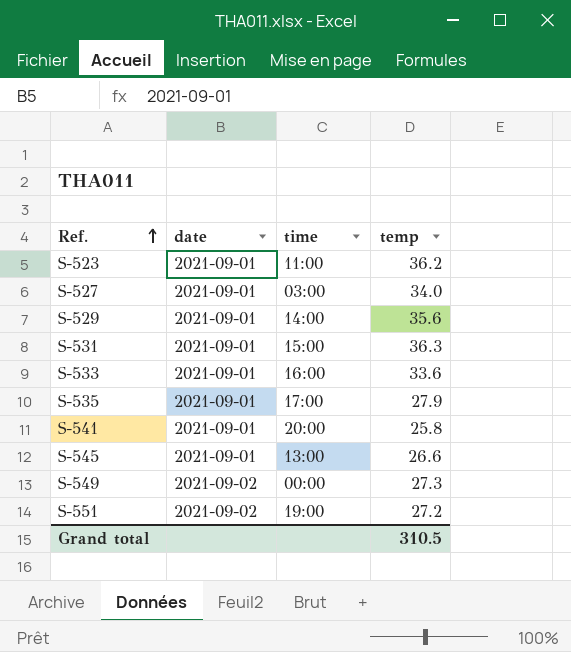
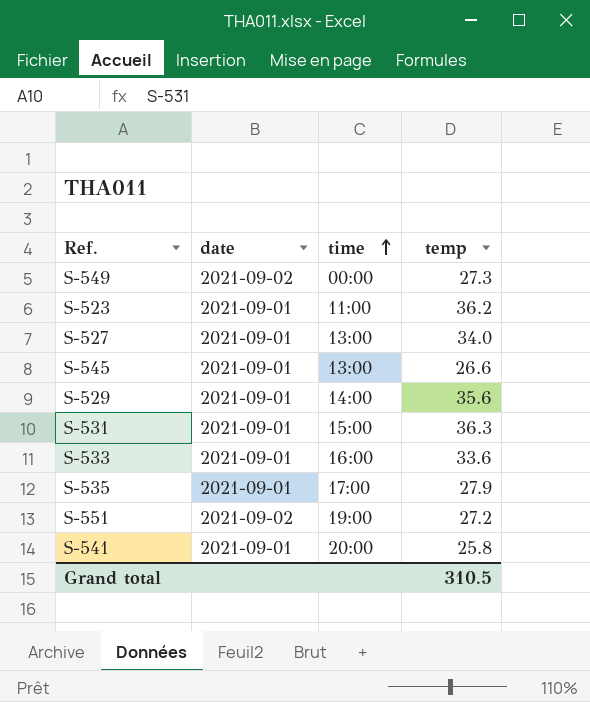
row order: Ref. ascending -> time ascending
S-527 | time: 03:00 -> 13:00

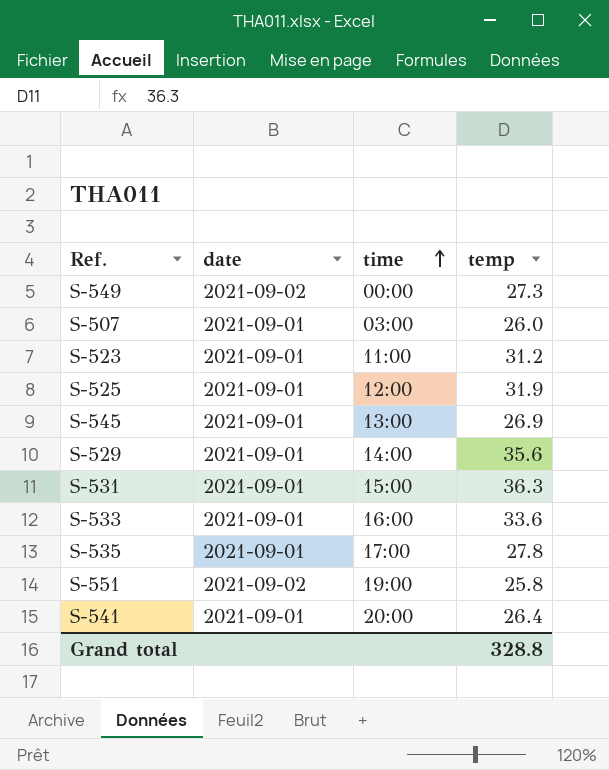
row S-527: 2021-09-01 | 13:00 | 34.0 -> none
row S-507: none -> 2021-09-01 | 03:00 | 26.0
S-523 | temp: 36.2 -> 31.2
row S-525: none -> 2021-09-01 | 12:00 | 31.9
S-545 | temp: 26.6 -> 26.9
S-535 | temp: 27.9 -> 27.8
S-551 | temp: 27.2 -> 25.8
S-541 | temp: 25.8 -> 26.4
Grand total | temp: 310.5 -> 328.8

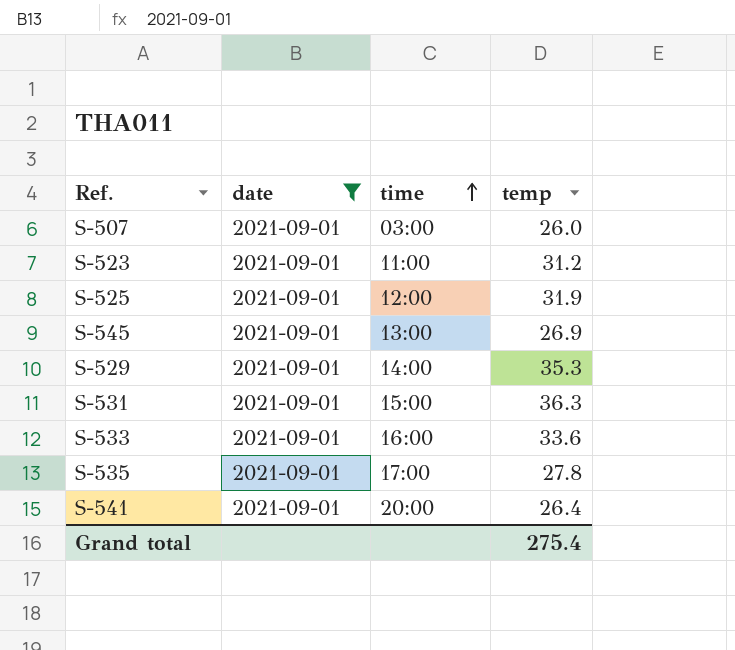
filter: none -> date = 2021-09-01
S-529 | temp: 35.6 -> 35.3
Grand total | temp: 328.8 -> 275.4

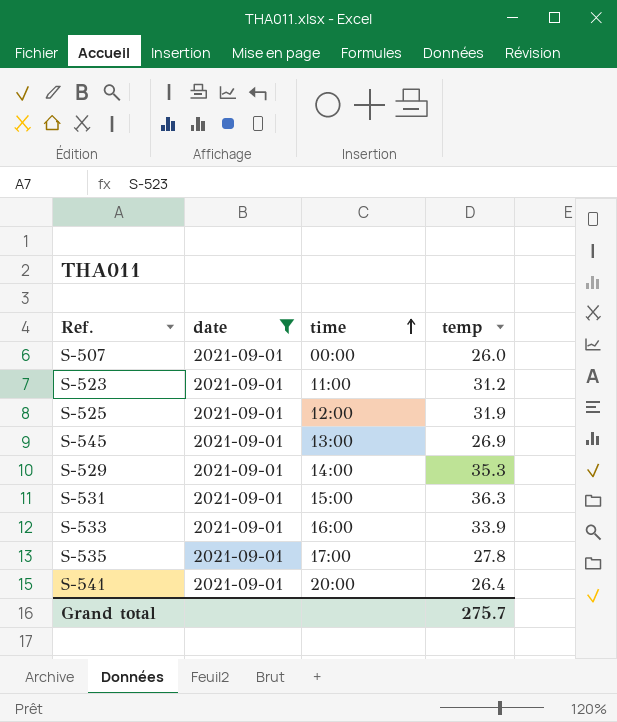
S-507 | time: 03:00 -> 00:00
S-533 | temp: 33.6 -> 33.9
Grand total | temp: 275.4 -> 275.7

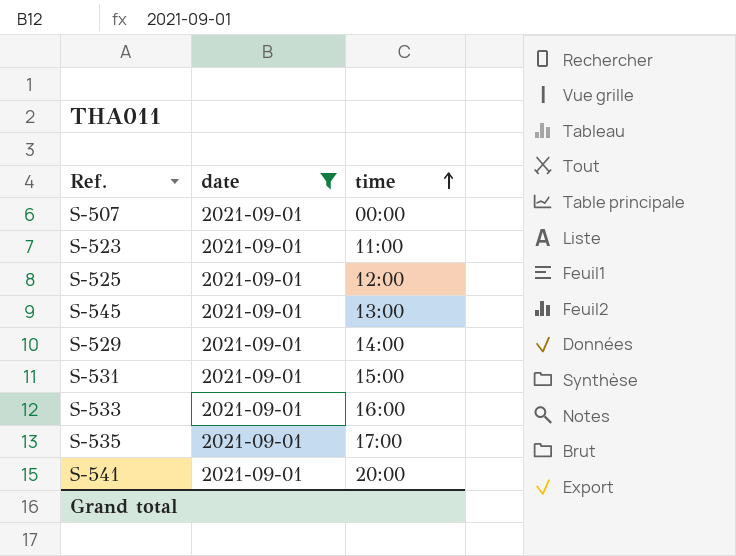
column temp | position: 4 -> none

